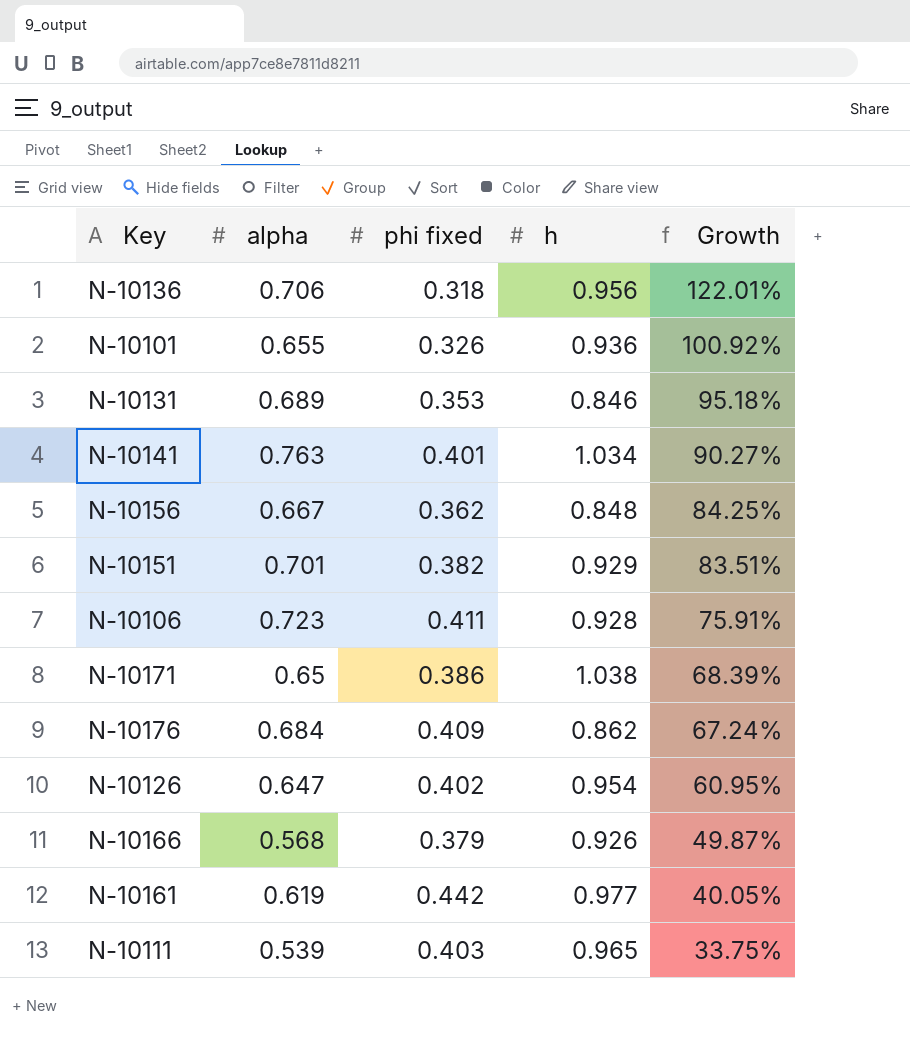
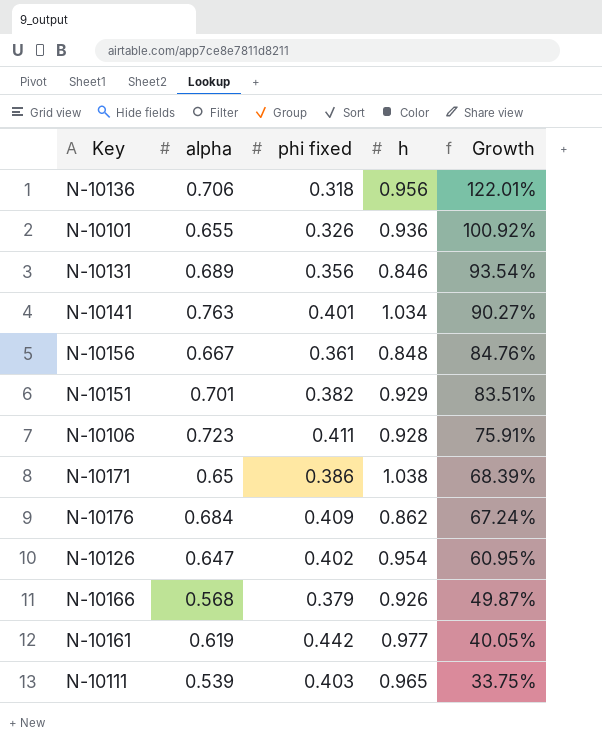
N-10131 | phi fixed: 0.353 -> 0.356
N-10131 | Growth: 95.18% -> 93.54%
N-10156 | phi fixed: 0.362 -> 0.361
N-10156 | Growth: 84.25% -> 84.76%

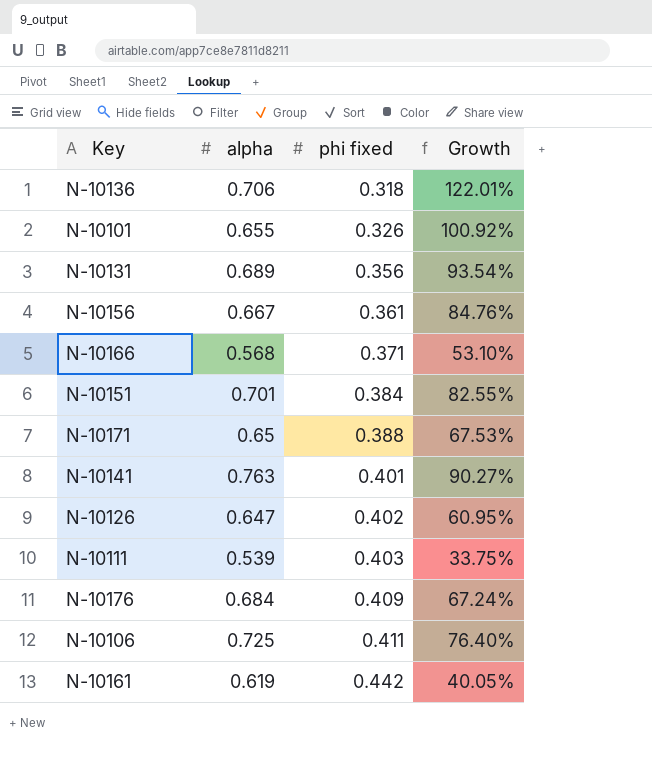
row order: Growth descending -> phi fixed ascending
column h | position: 4 -> none
N-10166 | phi fixed: 0.379 -> 0.371
N-10166 | Growth: 49.87% -> 53.10%
N-10151 | phi fixed: 0.382 -> 0.384
N-10151 | Growth: 83.51% -> 82.55%
N-10171 | phi fixed: 0.386 -> 0.388
N-10171 | Growth: 68.39% -> 67.53%
N-10106 | alpha: 0.723 -> 0.725
N-10106 | Growth: 75.91% -> 76.40%

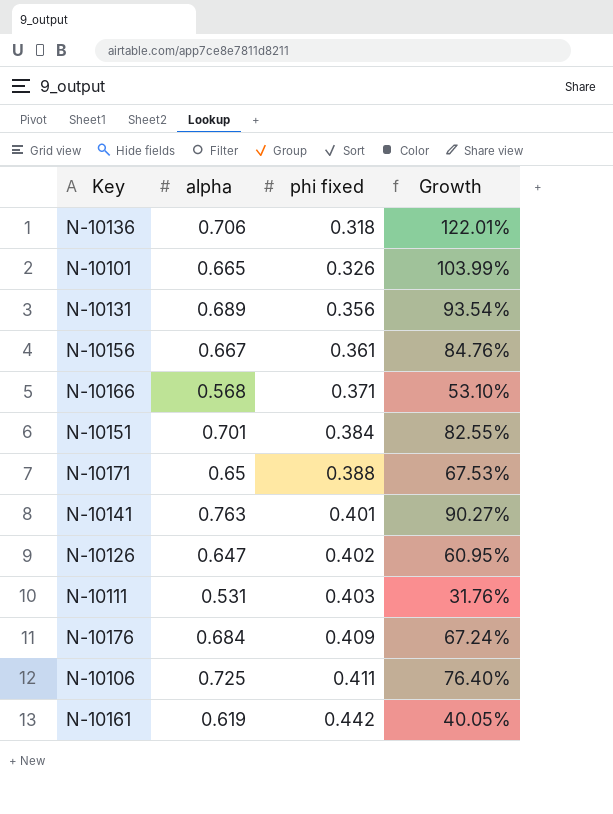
N-10101 | alpha: 0.655 -> 0.665
N-10101 | Growth: 100.92% -> 103.99%
N-10111 | alpha: 0.539 -> 0.531
N-10111 | Growth: 33.75% -> 31.76%

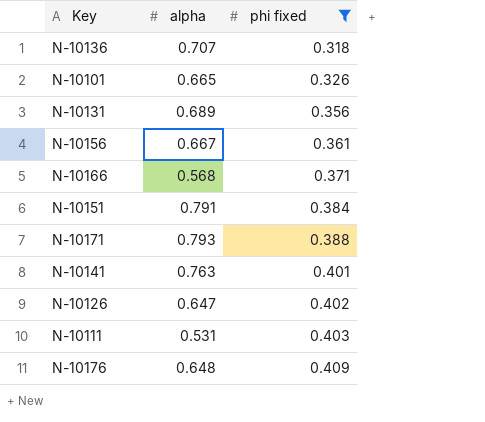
filter: none -> phi fixed <= 0.409
column Growth | formula: ([alpha] - [phi fixed]) / [phi fixed] -> none
N-10136 | alpha: 0.706 -> 0.707
N-10151 | alpha: 0.701 -> 0.791
N-10171 | alpha: 0.65 -> 0.793
N-10176 | alpha: 0.684 -> 0.648

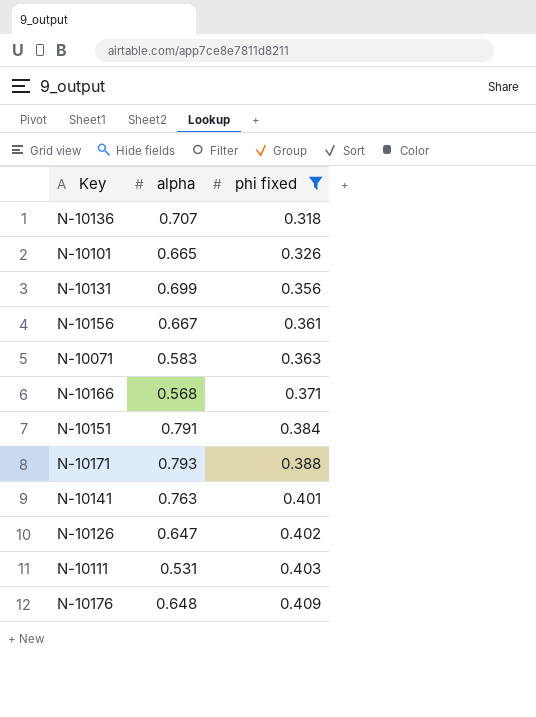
N-10131 | alpha: 0.689 -> 0.699
row N-10071: none -> 0.583 | 0.363

